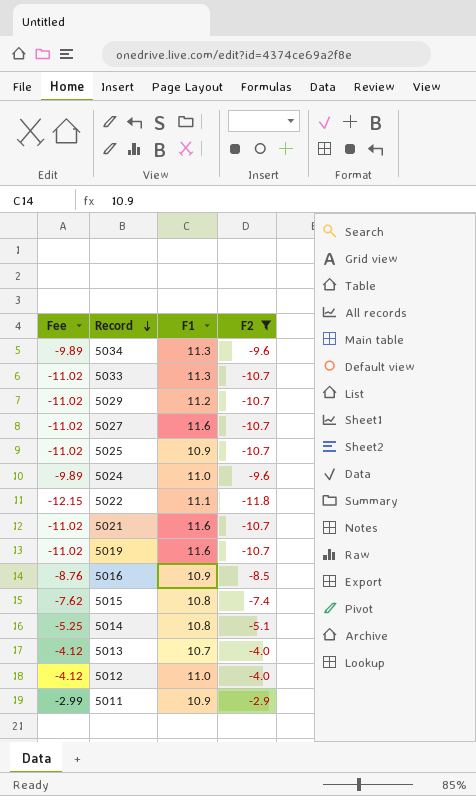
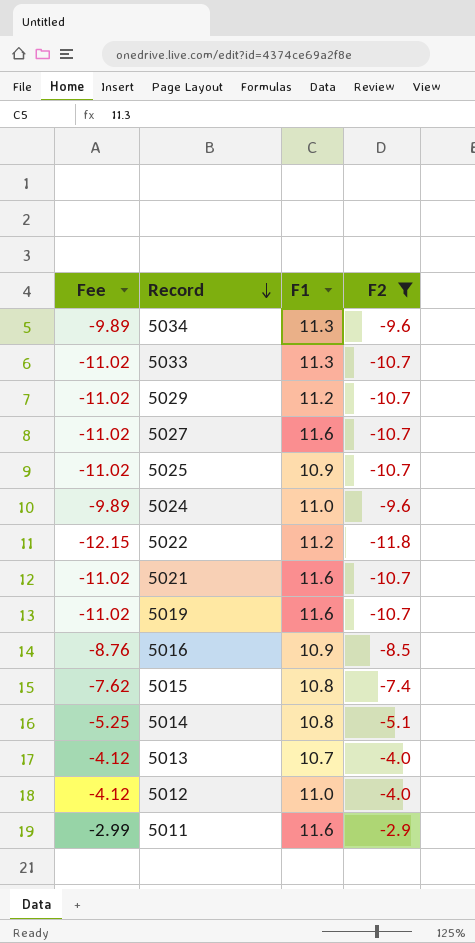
5022 | F1: 11.1 -> 11.2
5011 | F1: 10.9 -> 11.6

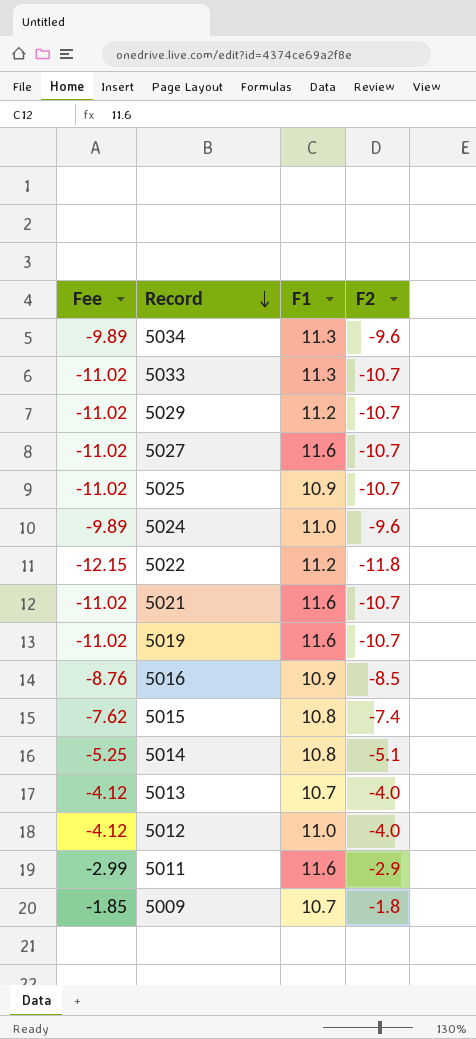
filter: F2 != -1.8 -> none

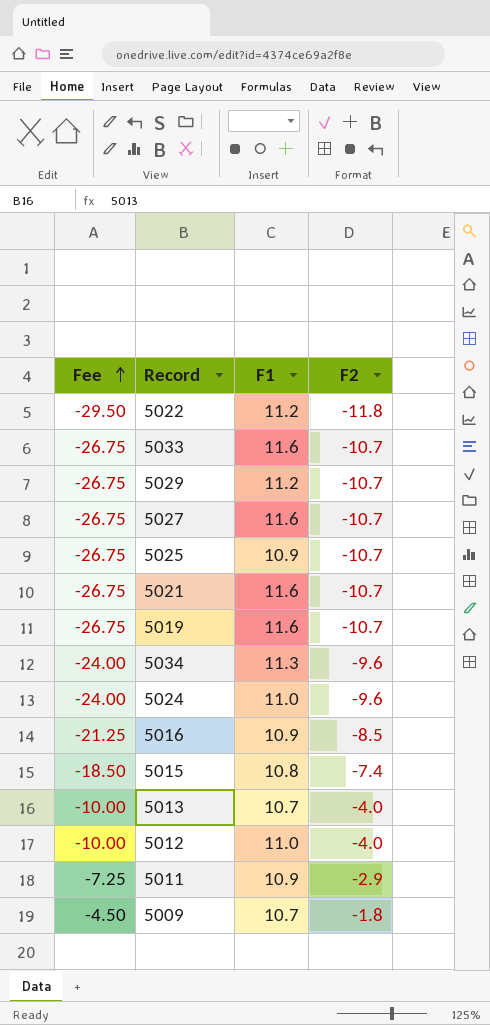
row order: Record descending -> Fee ascending
column Fee | formula: [F2] * 1.03 -> [F2] * 2.5
row 5014: -5.25 | 10.8 | -5.1 -> none
5033 | F1: 11.3 -> 11.6
5011 | F1: 11.6 -> 10.9

